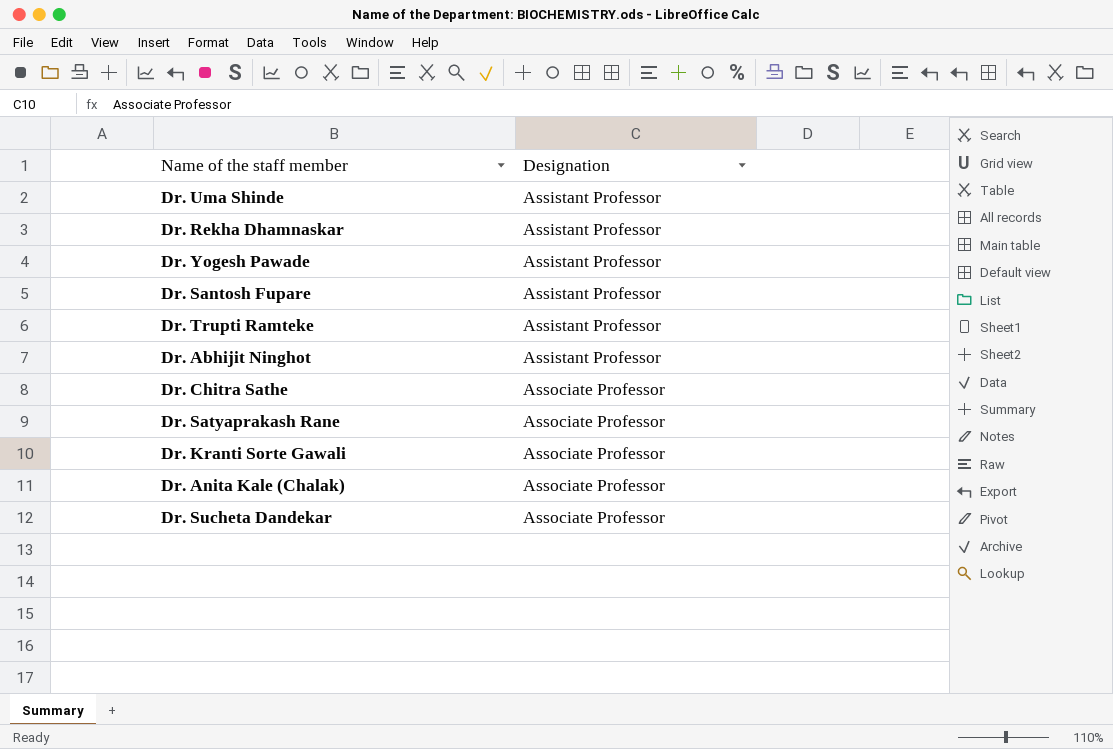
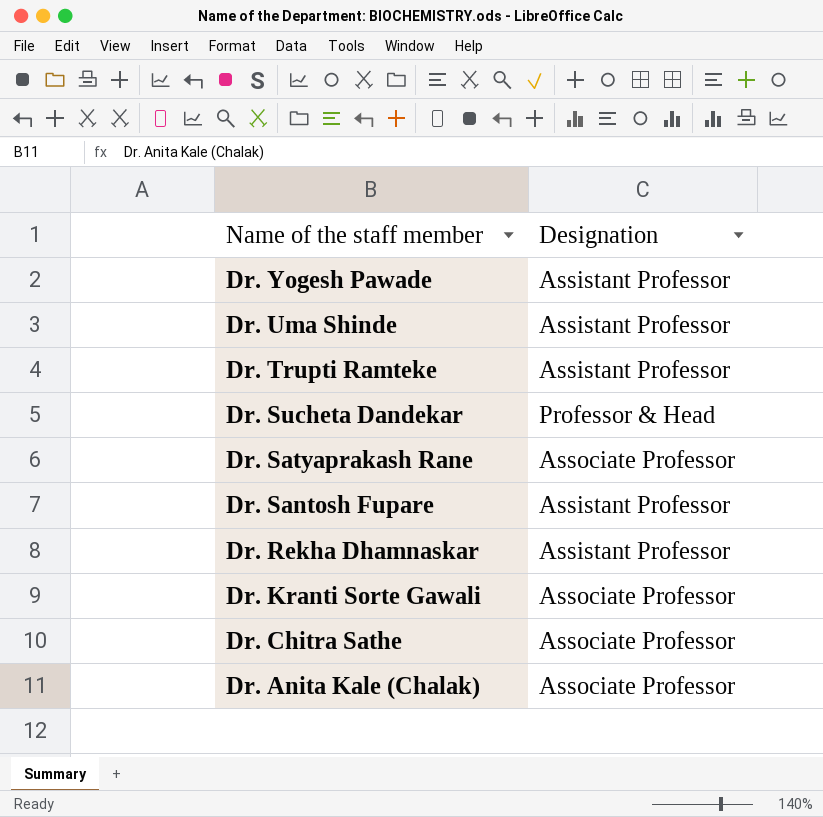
row order: Designation ascending -> Name of the staff member descending
row Dr. Abhijit Ninghot: Assistant Professor -> none
Dr. Sucheta Dandekar | Designation: Associate Professor -> Professor & Head

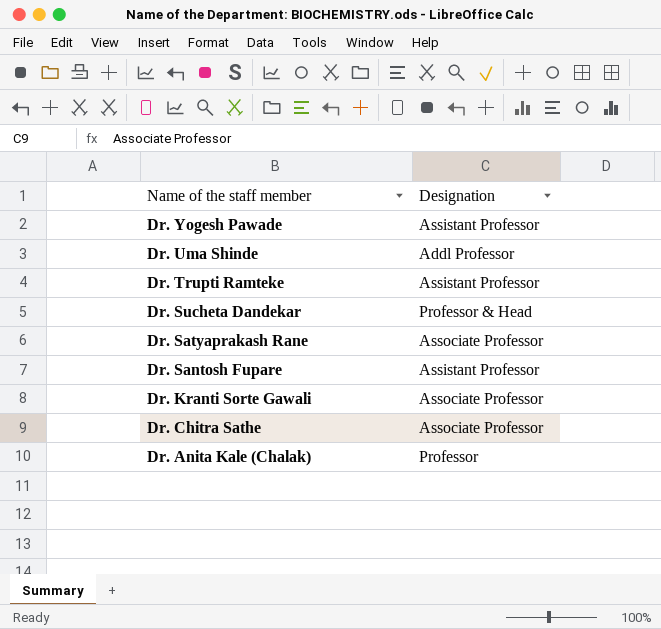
row Dr. Rekha Dhamnaskar: Assistant Professor -> none
Dr. Uma Shinde | Designation: Assistant Professor -> Addl Professor
Dr. Anita Kale (Chalak) | Designation: Associate Professor -> Professor

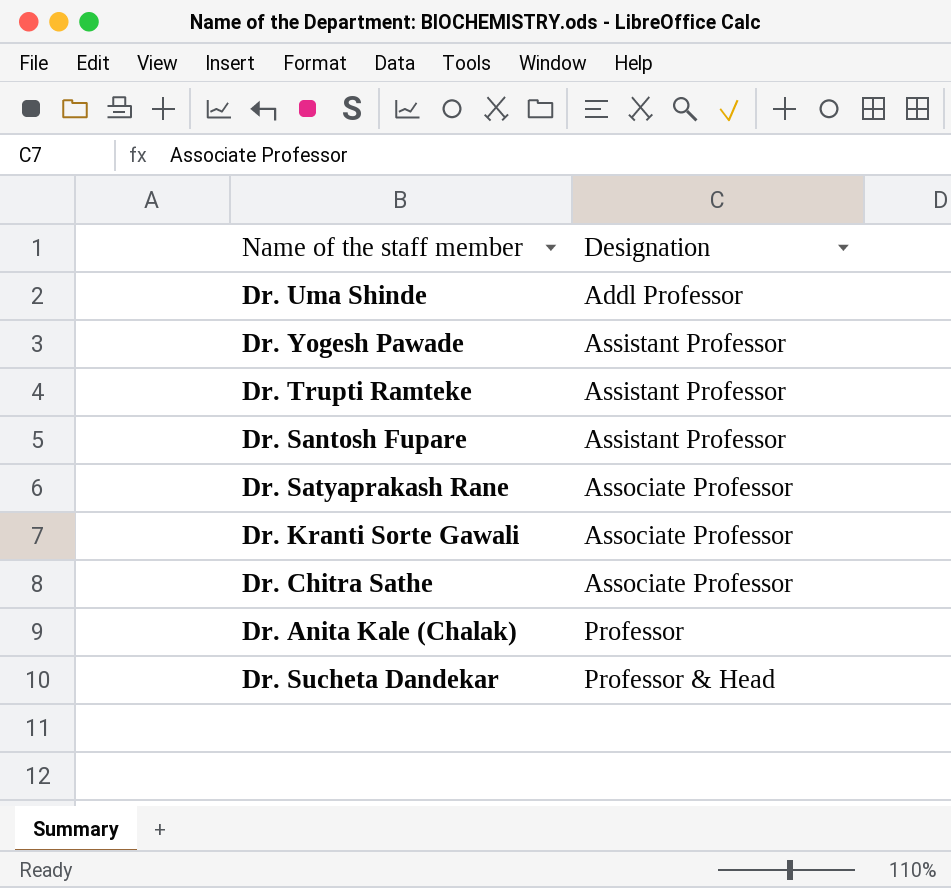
row order: Name of the staff member descending -> Designation ascending

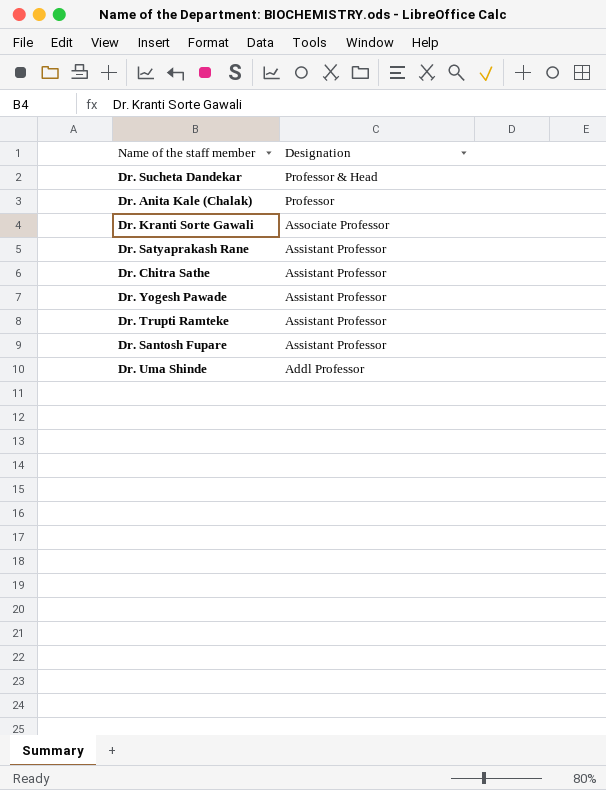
row order: Designation ascending -> Designation descending
Dr. Satyaprakash Rane | Designation: Associate Professor -> Assistant Professor
Dr. Chitra Sathe | Designation: Associate Professor -> Assistant Professor

